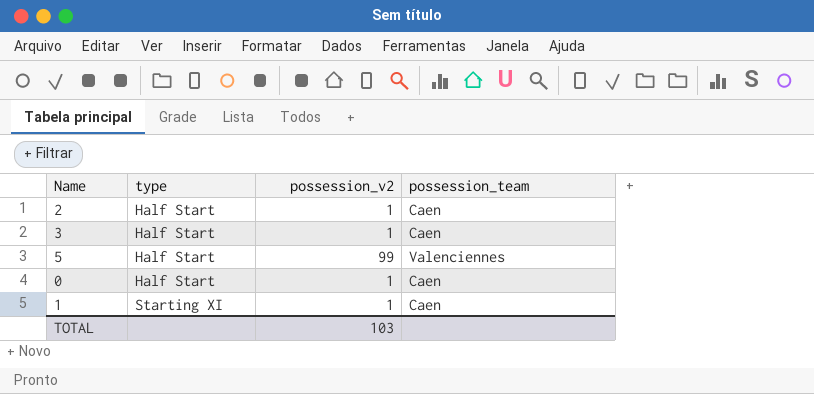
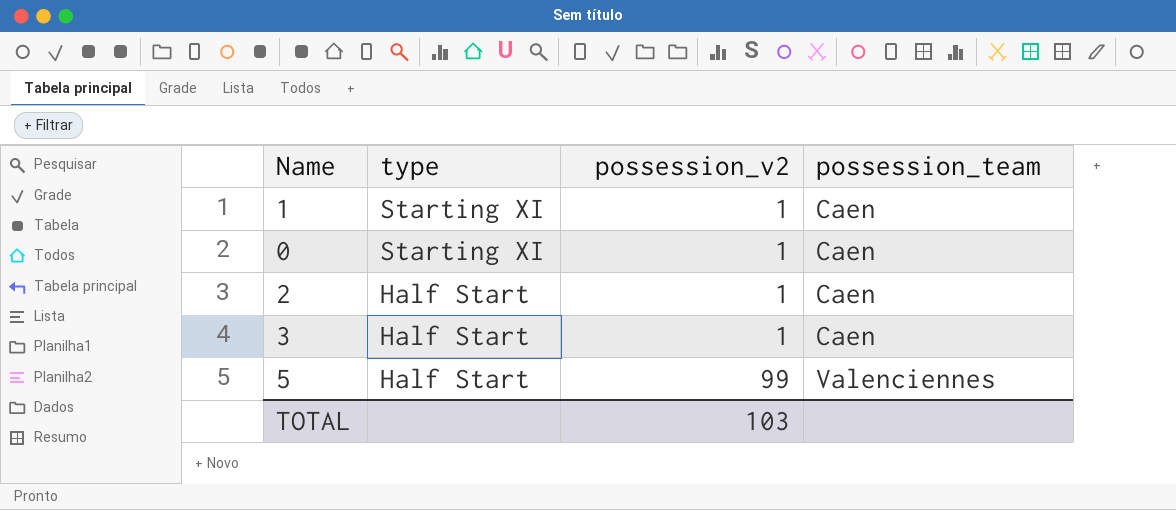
row order: type ascending -> type descending
0 | type: Half Start -> Starting XI

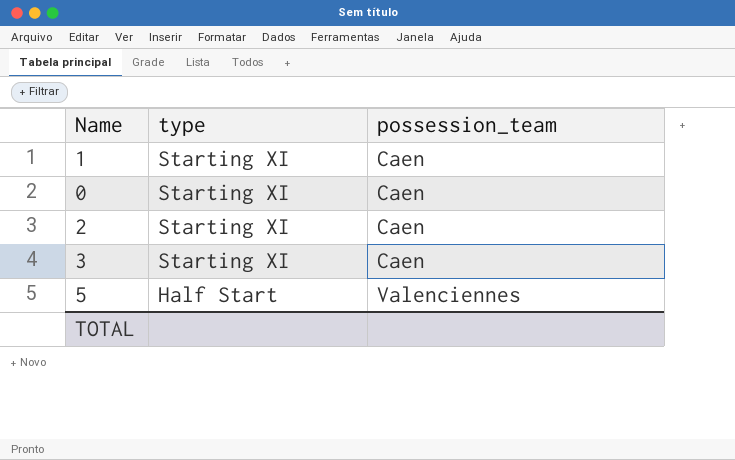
column possession_v2 | position: 3 -> none
2 | type: Half Start -> Starting XI
3 | type: Half Start -> Starting XI

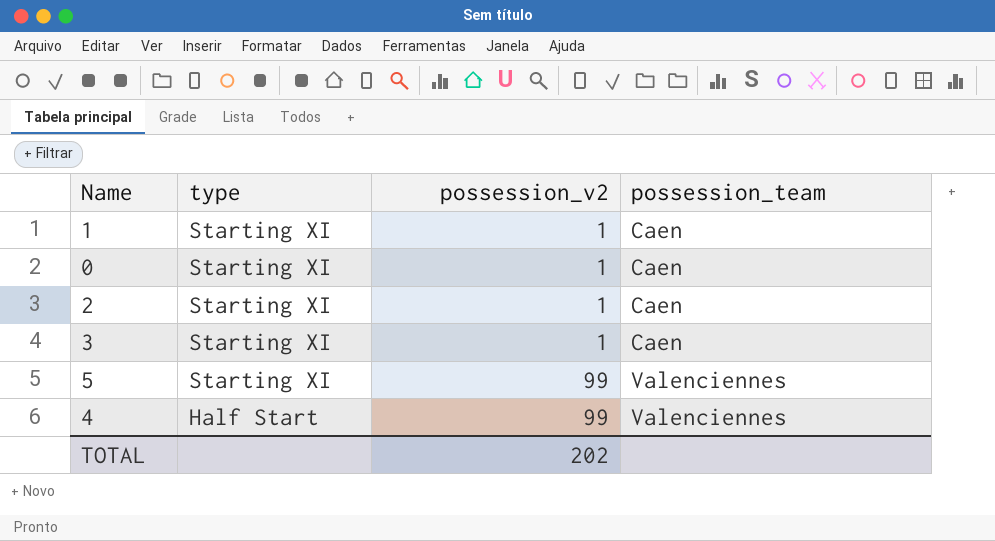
column possession_v2 | position: none -> 3
5 | type: Half Start -> Starting XI
row 4: none -> Half Start | 99 | Valenciennes

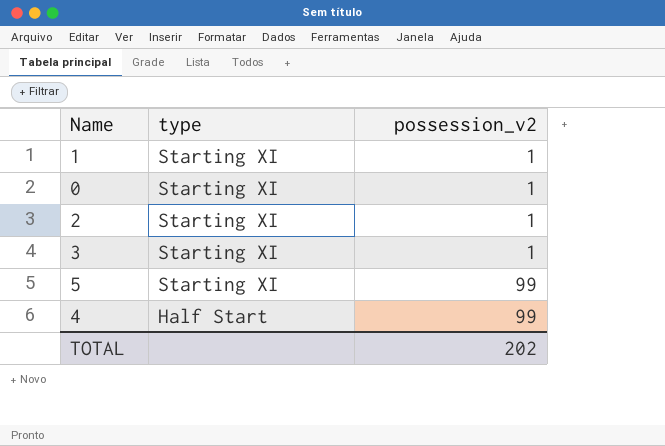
column possession_team | position: 4 -> none

